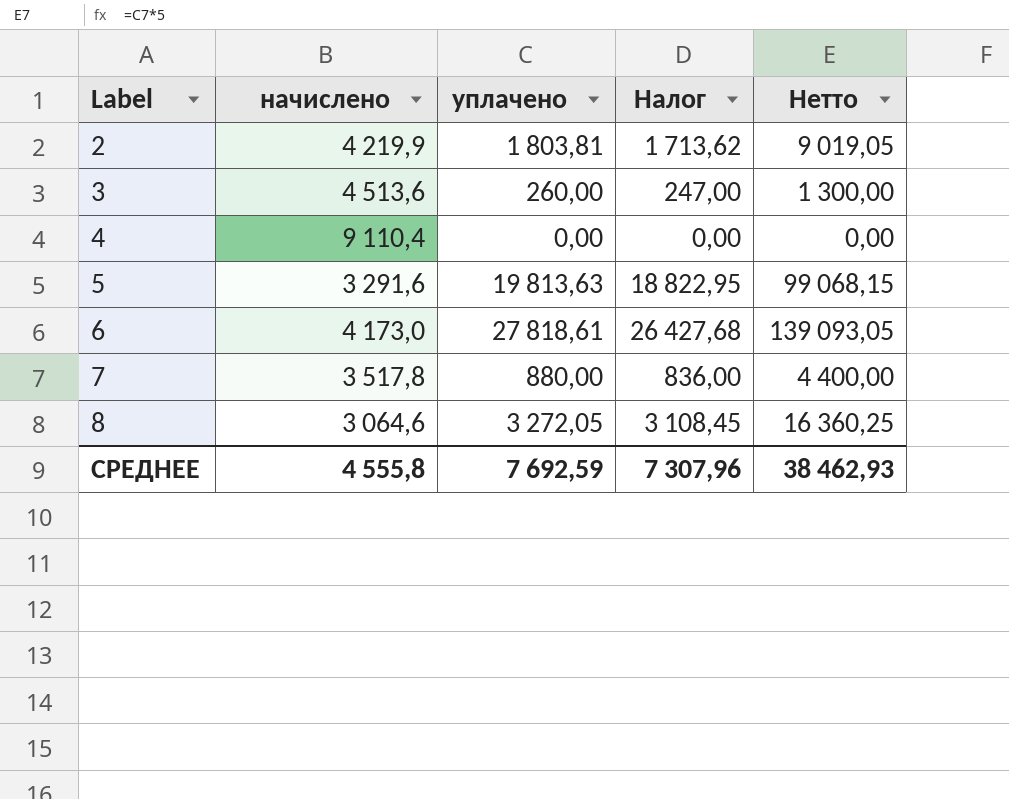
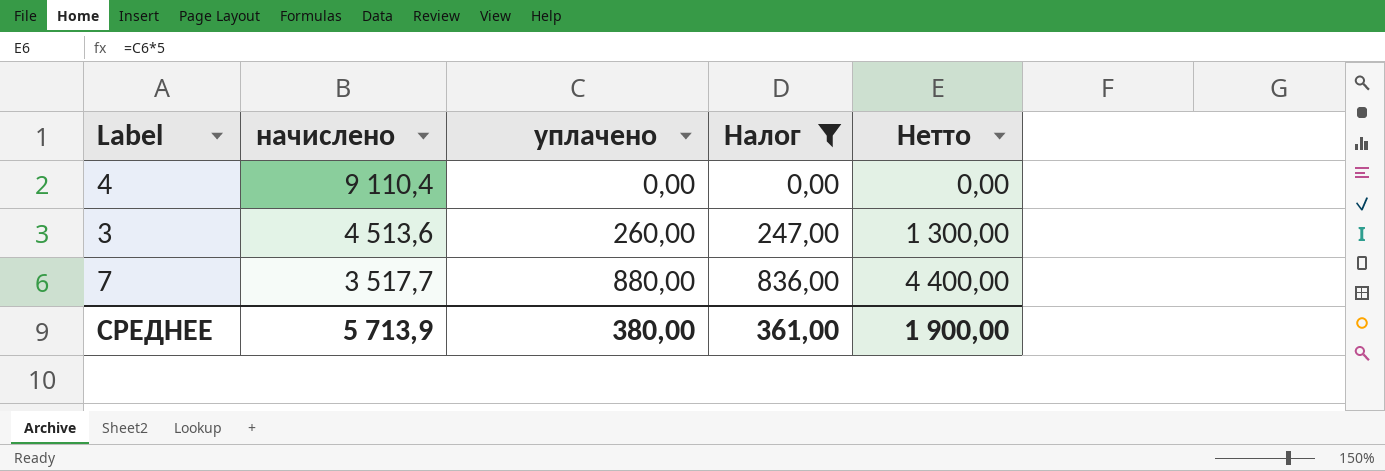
filter: none -> Налог <= 836,00
row order: Label ascending -> начислено descending
7 | начислено: 3 517,8 -> 3 517,7
СРЕДНЕЕ | начислено: 4 555,8 -> 5 713,9
СРЕДНЕЕ | уплачено: 7 692,59 -> 380,00
СРЕДНЕЕ | Налог: 7 307,96 -> 361,00
СРЕДНЕЕ | Нетто: 38 462,93 -> 1 900,00

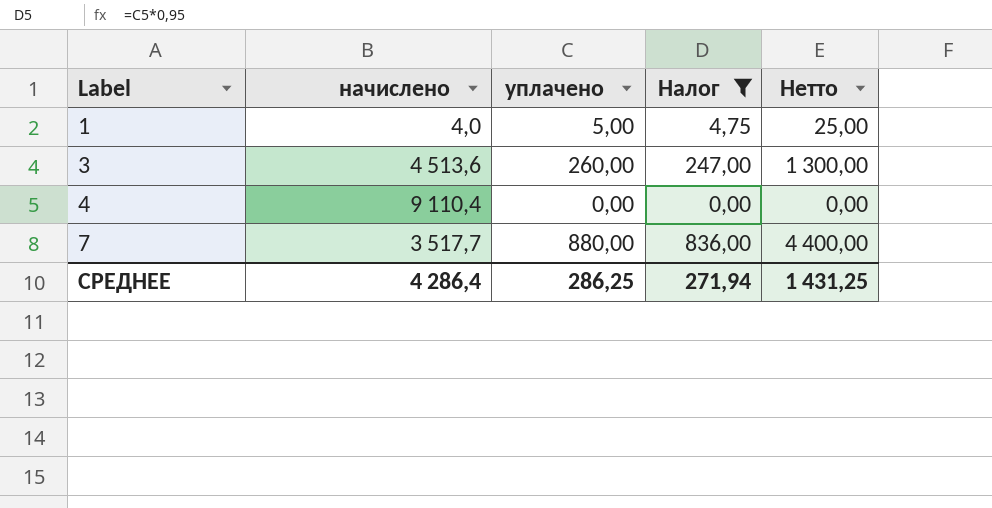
row order: начислено descending -> Label ascending
row 1: none -> 4,0 | 5,00 | 4,75 | 25,00
СРЕДНЕЕ | начислено: 5 713,9 -> 4 286,4
СРЕДНЕЕ | уплачено: 380,00 -> 286,25
СРЕДНЕЕ | Налог: 361,00 -> 271,94
СРЕДНЕЕ | Нетто: 1 900,00 -> 1 431,25

